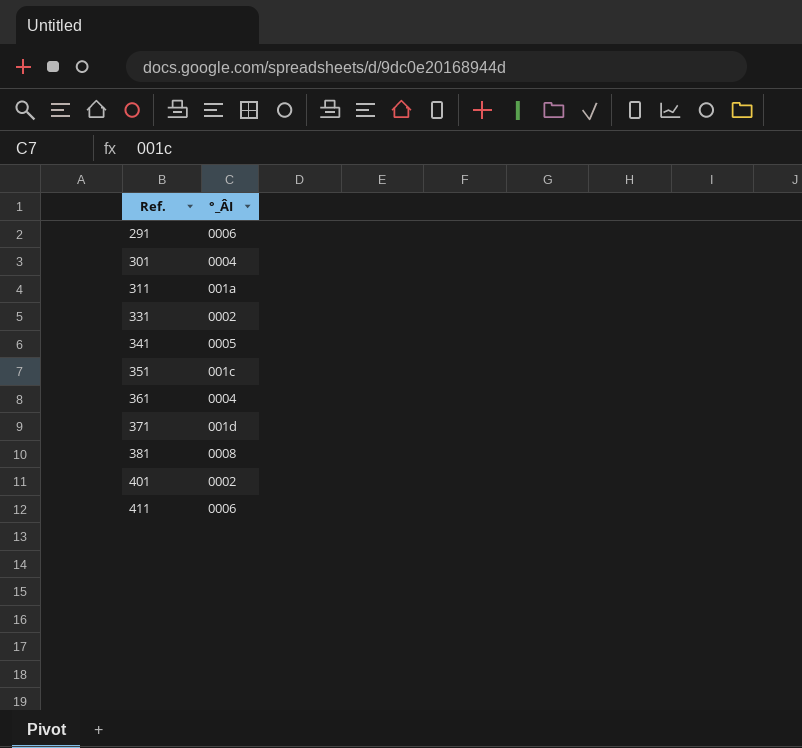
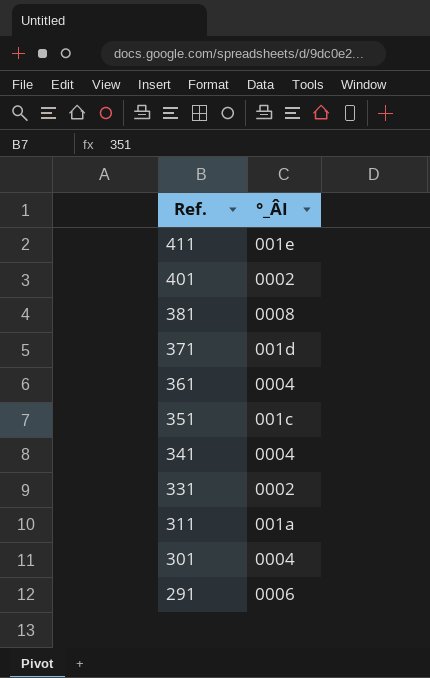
row order: Ref. ascending -> Ref. descending
411 | °_ÂI: 0006 -> 001e
341 | °_ÂI: 0005 -> 0004

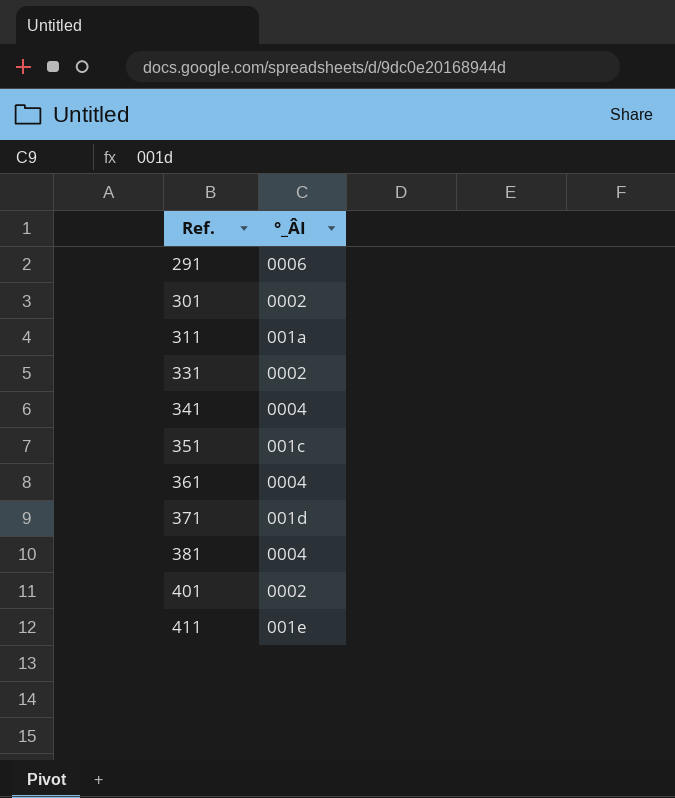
row order: Ref. descending -> Ref. ascending
301 | °_ÂI: 0004 -> 0002
381 | °_ÂI: 0008 -> 0004

